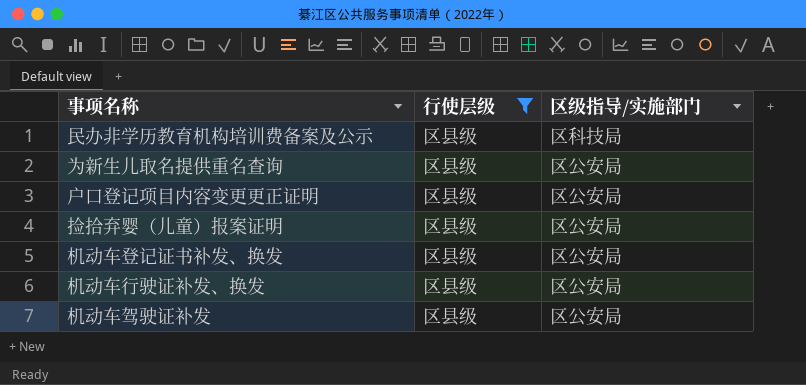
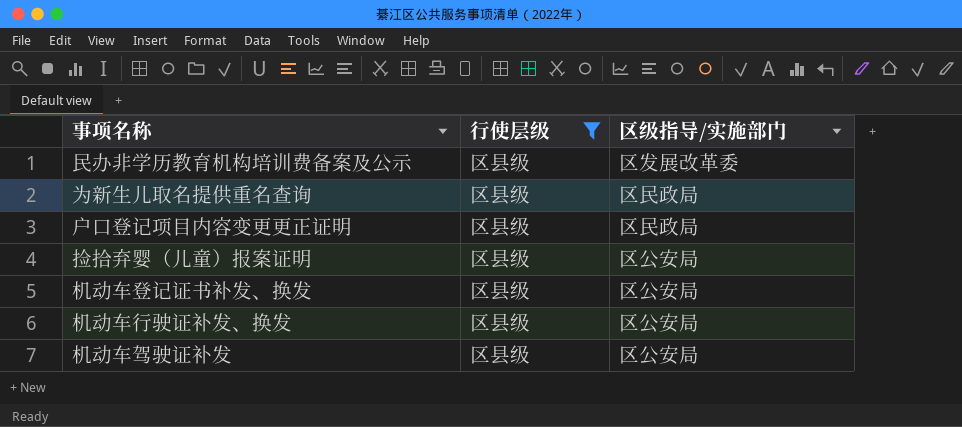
民办非学历教育机构培训费备案及公示 | 区级指导/实施部门: 区科技局 -> 区发展改革委
为新生儿取名提供重名查询 | 区级指导/实施部门: 区公安局 -> 区民政局
户口登记项目内容变更更正证明 | 区级指导/实施部门: 区公安局 -> 区民政局

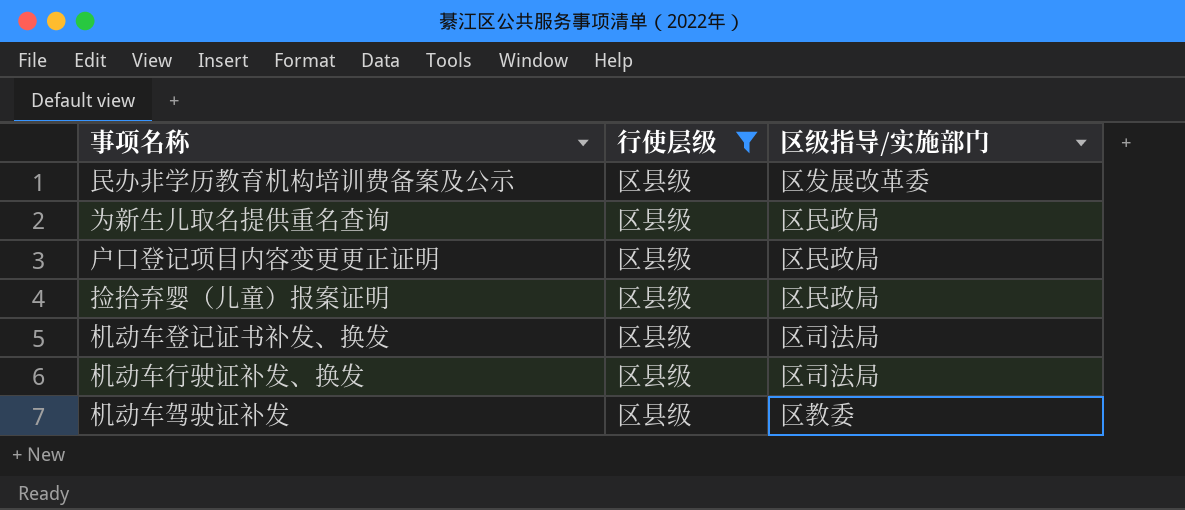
捡拾弃婴（儿童）报案证明 | 区级指导/实施部门: 区公安局 -> 区民政局
机动车登记证书补发、换发 | 区级指导/实施部门: 区公安局 -> 区司法局
机动车行驶证补发、换发 | 区级指导/实施部门: 区公安局 -> 区司法局
机动车驾驶证补发 | 区级指导/实施部门: 区公安局 -> 区教委

